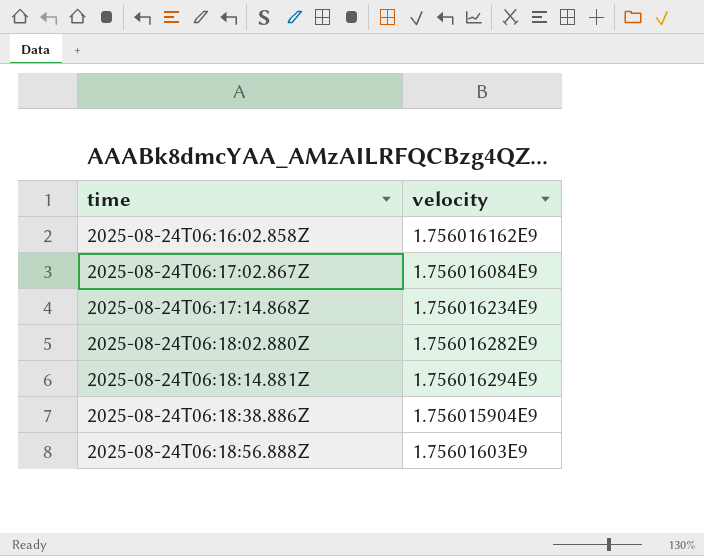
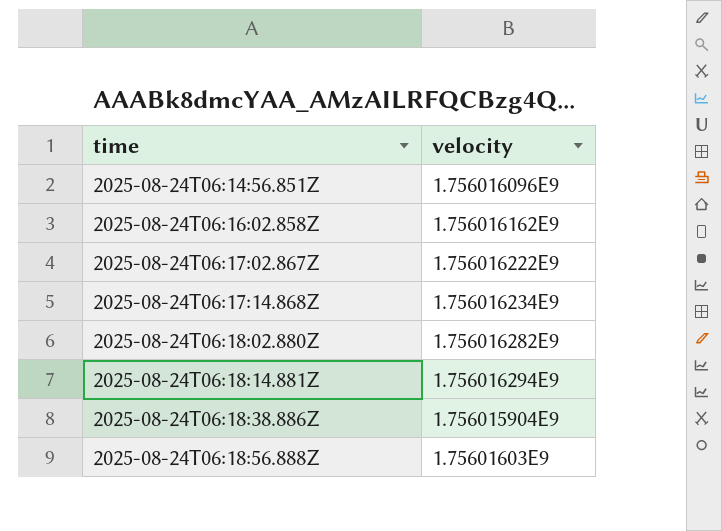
row 2025-08-24T06:14:56.851Z: none -> 1.756016096E9
2025-08-24T06:17:02.867Z | velocity: 1.756016084E9 -> 1.756016222E9

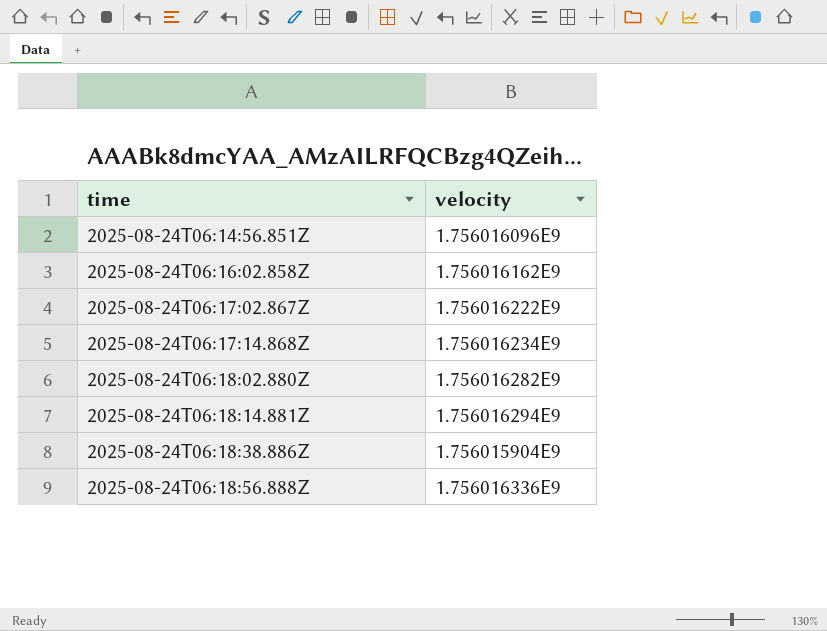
2025-08-24T06:18:56.888Z | velocity: 1.75601603E9 -> 1.756016336E9

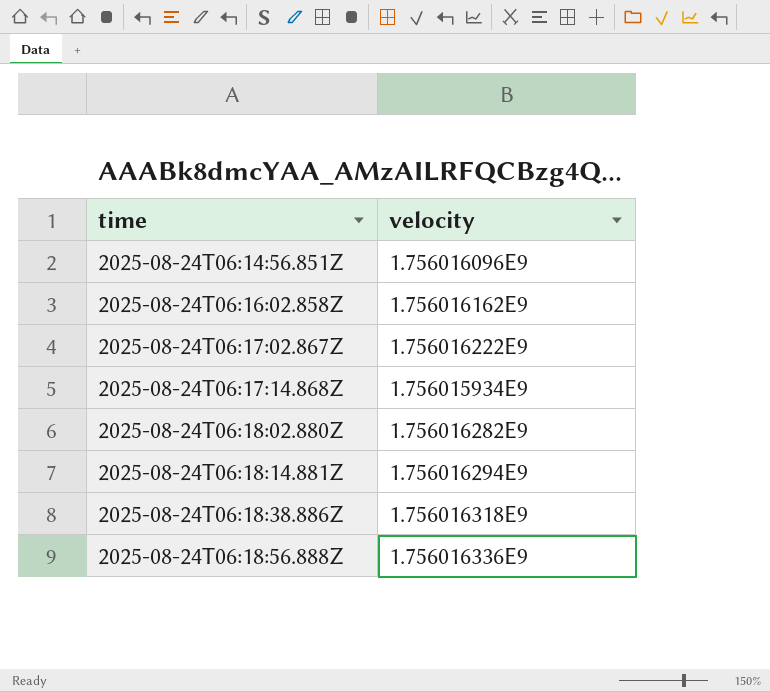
2025-08-24T06:17:14.868Z | velocity: 1.756016234E9 -> 1.756015934E9
2025-08-24T06:18:38.886Z | velocity: 1.756015904E9 -> 1.756016318E9

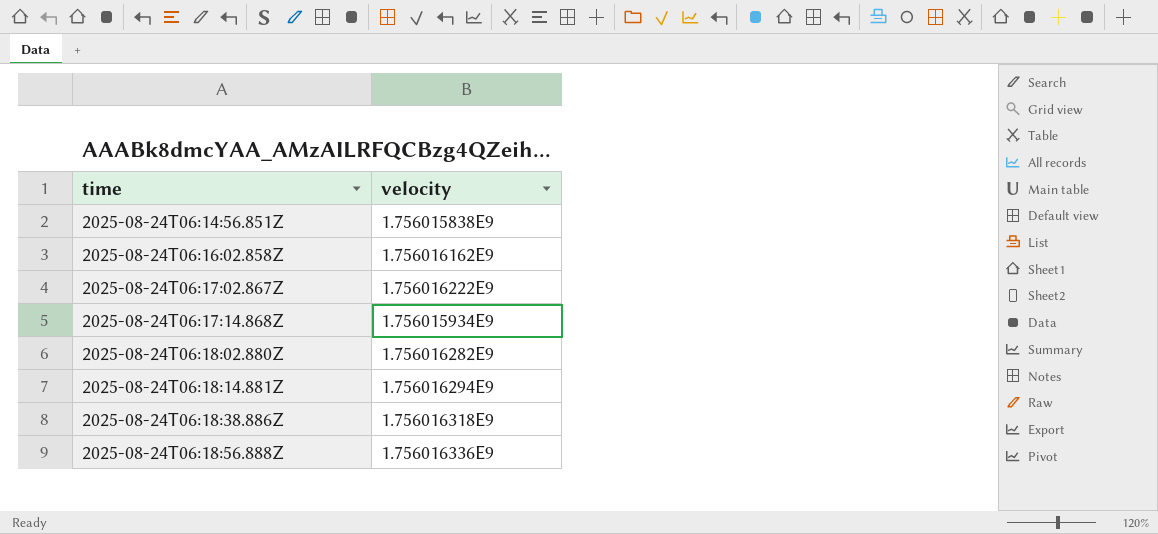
2025-08-24T06:14:56.851Z | velocity: 1.756016096E9 -> 1.756015838E9

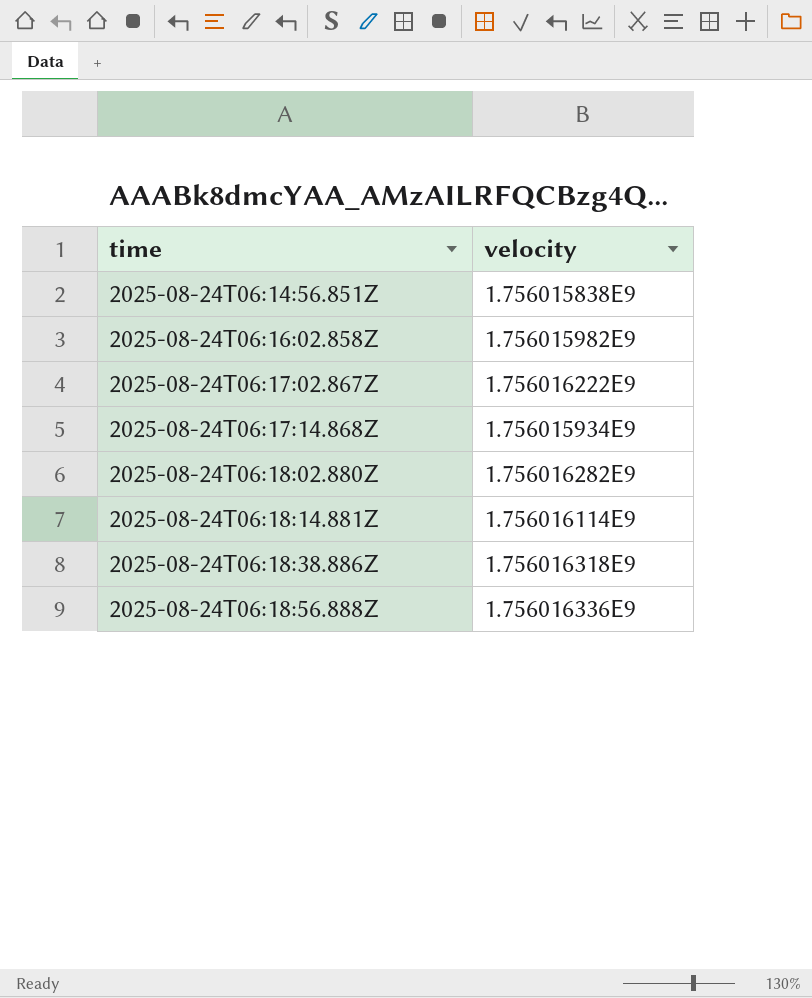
2025-08-24T06:16:02.858Z | velocity: 1.756016162E9 -> 1.756015982E9
2025-08-24T06:18:14.881Z | velocity: 1.756016294E9 -> 1.756016114E9

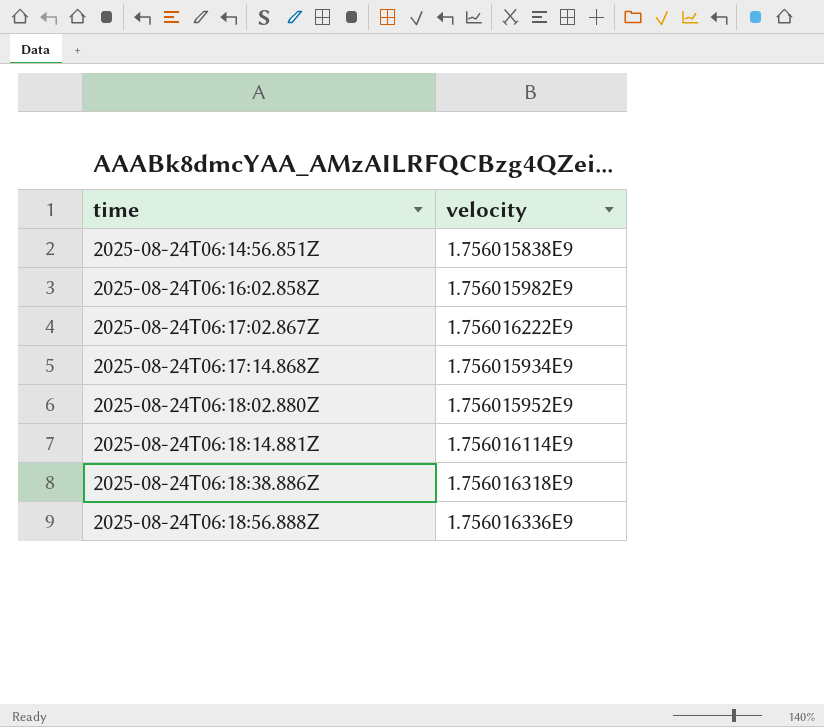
2025-08-24T06:18:02.880Z | velocity: 1.756016282E9 -> 1.756015952E9

